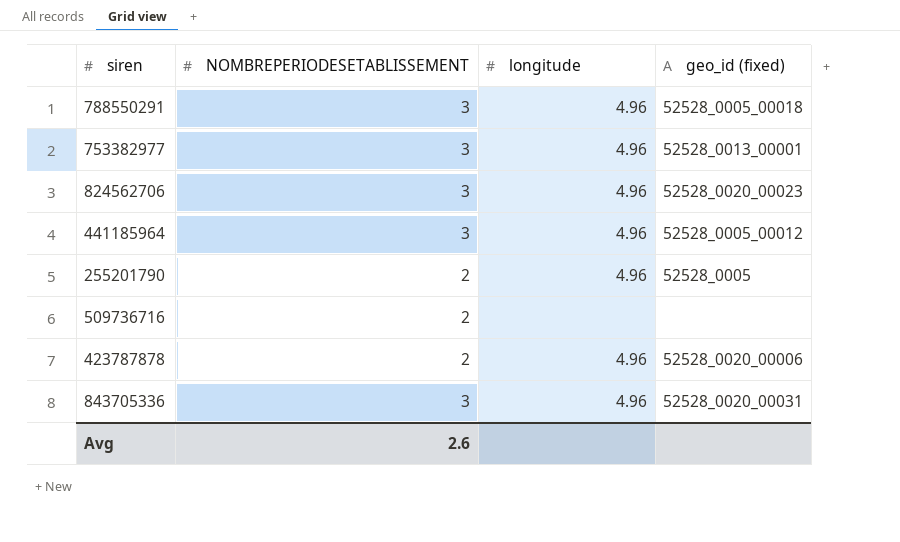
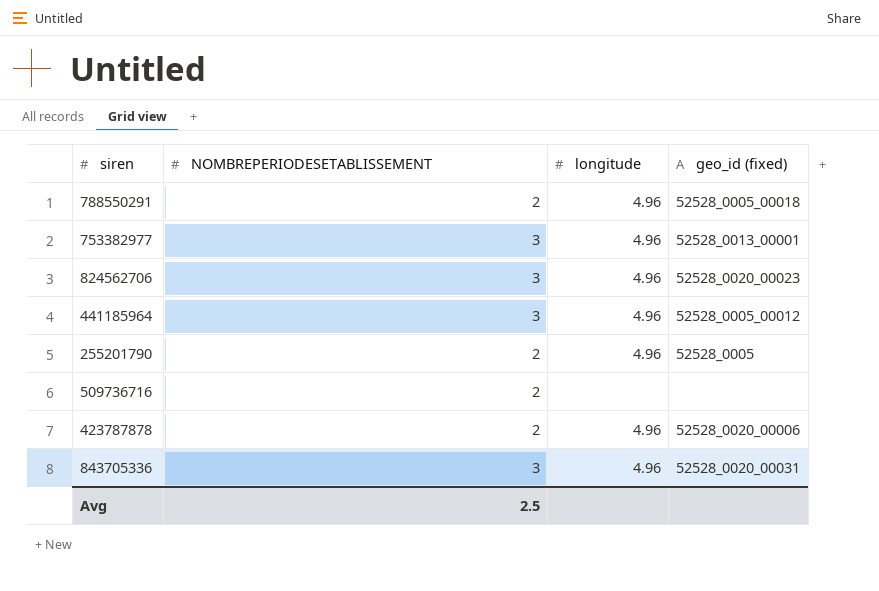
788550291 | NOMBREPERIODESETABLISSEMENT: 3 -> 2
Avg | NOMBREPERIODESETABLISSEMENT: 2.6 -> 2.5

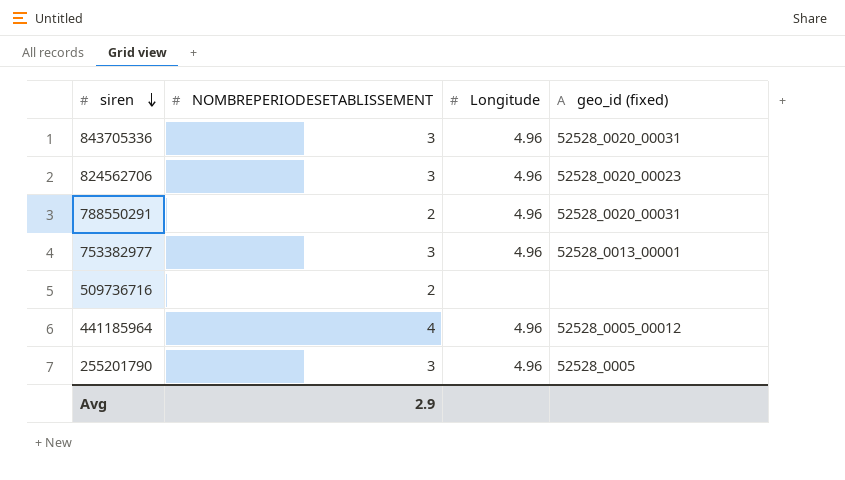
row order: none -> siren descending
column name: longitude -> Longitude
row 423787878: 2 | 4.96 | 52528_0020_00006 -> none
788550291 | geo_id (fixed): 52528_0005_00018 -> 52528_0020_00031
441185964 | NOMBREPERIODESETABLISSEMENT: 3 -> 4
255201790 | NOMBREPERIODESETABLISSEMENT: 2 -> 3
Avg | NOMBREPERIODESETABLISSEMENT: 2.5 -> 2.9

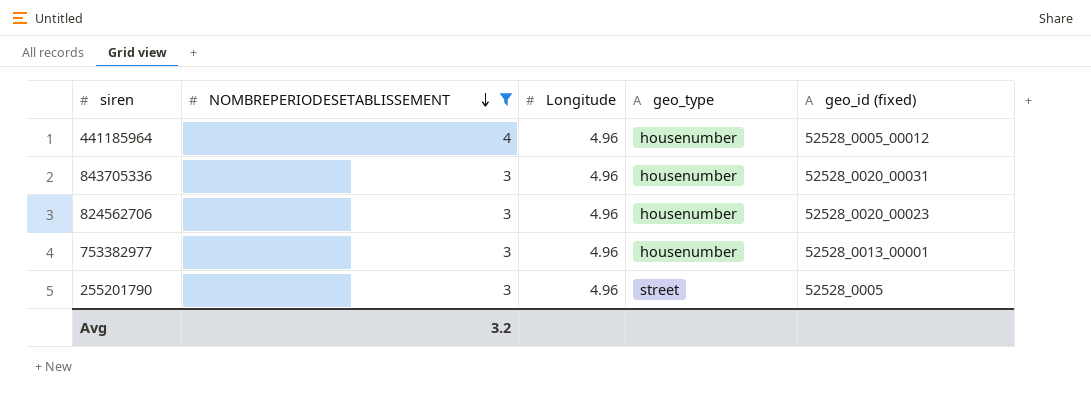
filter: none -> NOMBREPERIODESETABLISSEMENT != 2
row order: siren descending -> NOMBREPERIODESETABLISSEMENT descending
column geo_type | position: none -> 4
Avg | NOMBREPERIODESETABLISSEMENT: 2.9 -> 3.2

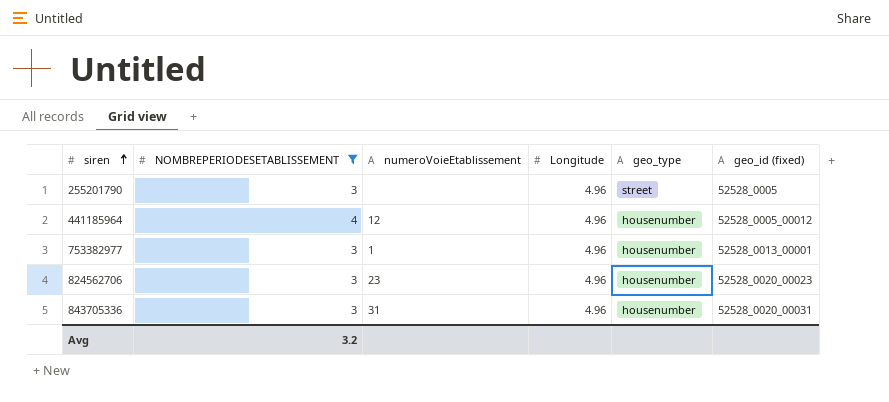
row order: NOMBREPERIODESETABLISSEMENT descending -> siren ascending
column numeroVoieEtablissement | position: none -> 3

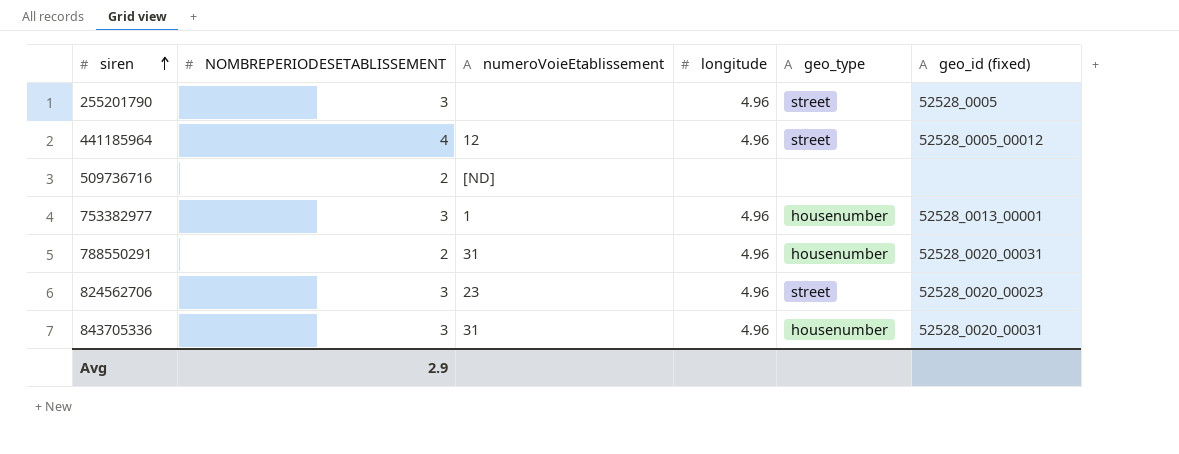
filter: NOMBREPERIODESETABLISSEMENT != 2 -> none
column name: Longitude -> longitude
441185964 | geo_type: housenumber -> street
824562706 | geo_type: housenumber -> street
Avg | NOMBREPERIODESETABLISSEMENT: 3.2 -> 2.9

